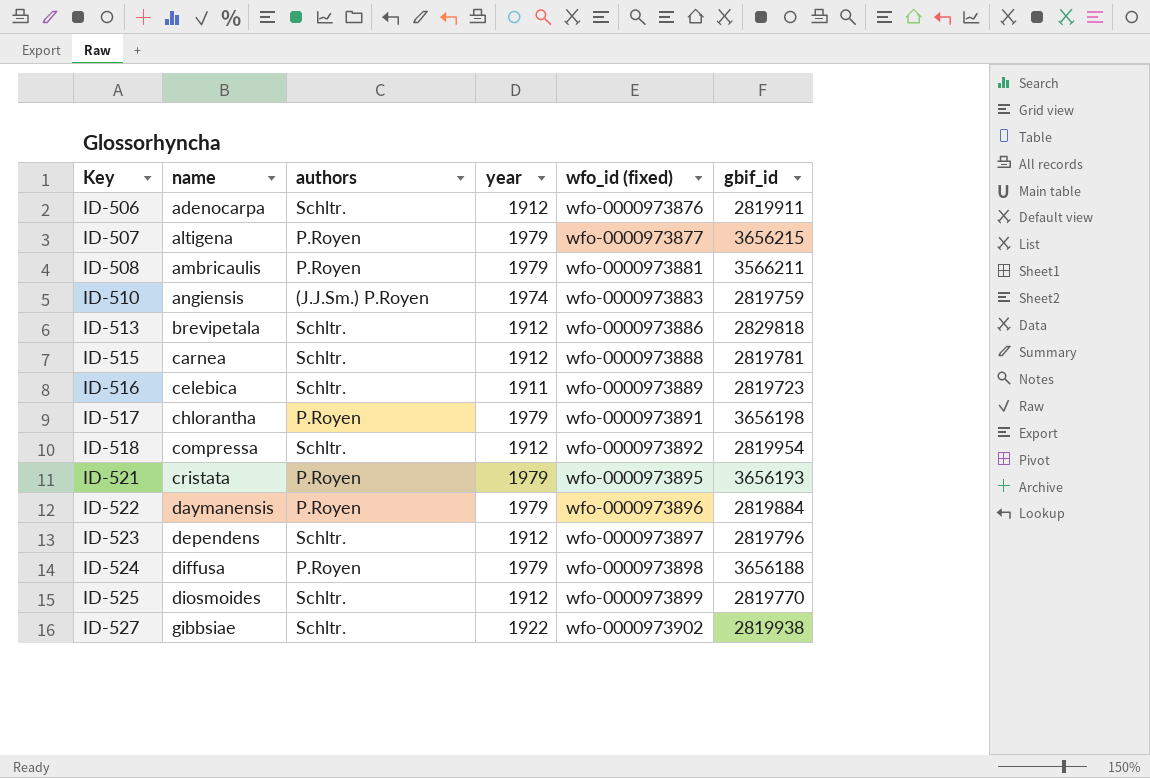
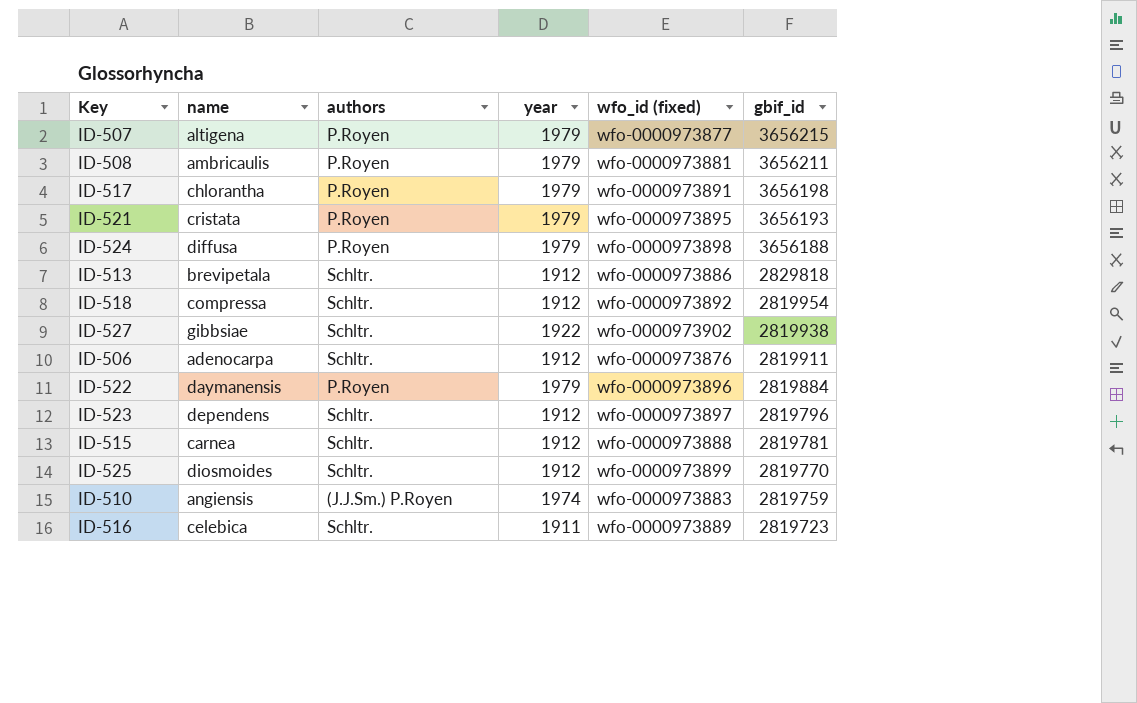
row order: Key ascending -> gbif_id descending
ID-508 | gbif_id: 3566211 -> 3656211

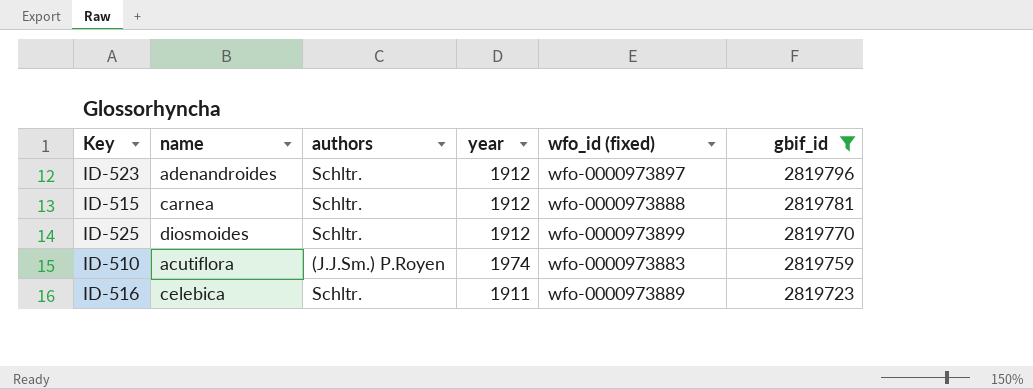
filter: none -> gbif_id <= 2819796
ID-523 | name: dependens -> adenandroides
ID-510 | name: angiensis -> acutiflora

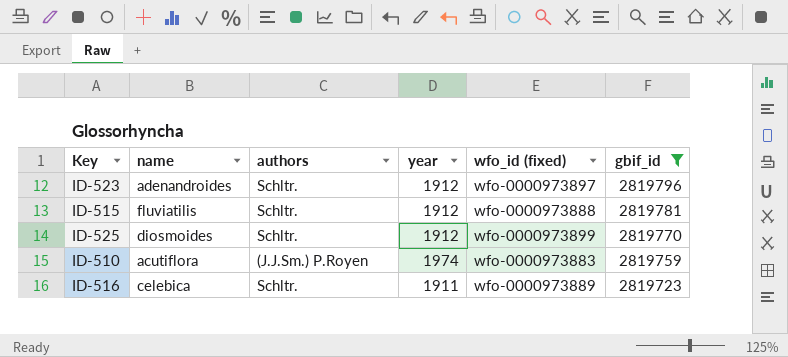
ID-515 | name: carnea -> fluviatilis

